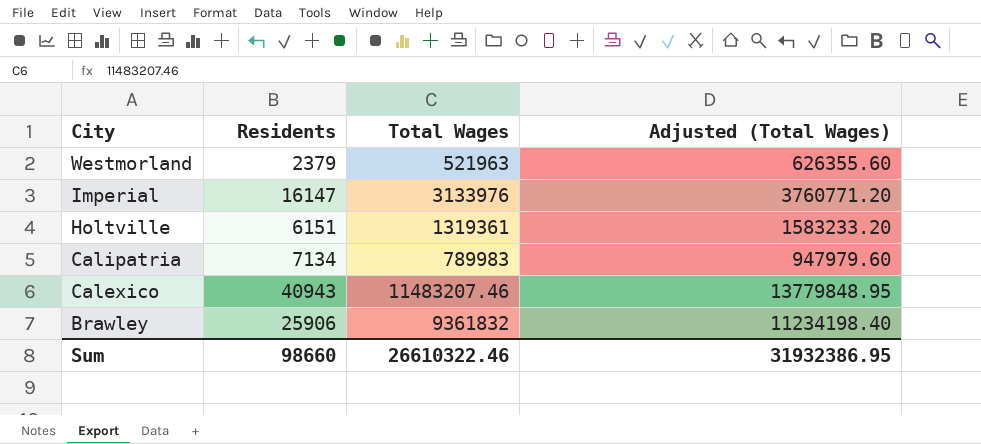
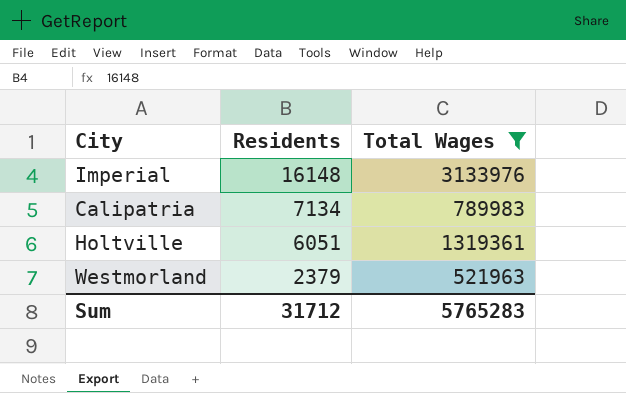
filter: none -> Total Wages <= 3133976
row order: City descending -> Residents descending
column Adjusted (Total Wages) | formula: [Total Wages] * 1.2 -> none
Imperial | Residents: 16147 -> 16148
Holtville | Residents: 6151 -> 6051
Sum | Residents: 98660 -> 31712
Sum | Total Wages: 26610322.46 -> 5765283

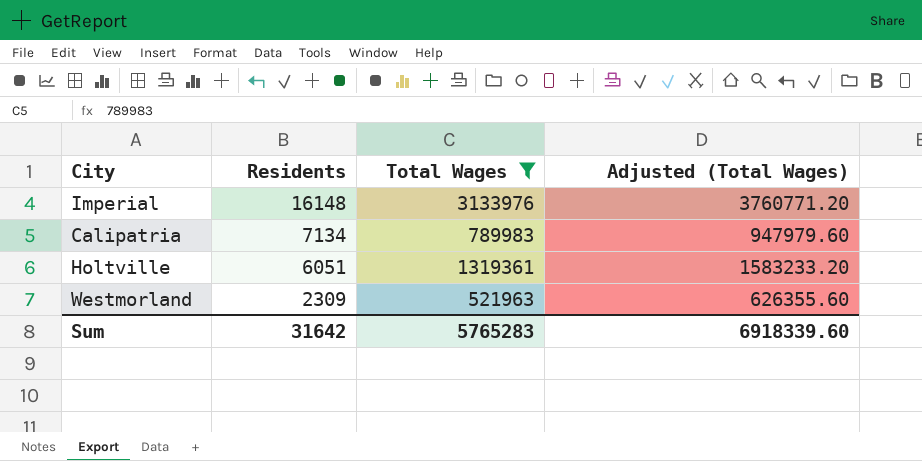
column Adjusted (Total Wages) | formula: none -> [Total Wages] * 1.2
Westmorland | Residents: 2379 -> 2309
Sum | Residents: 31712 -> 31642

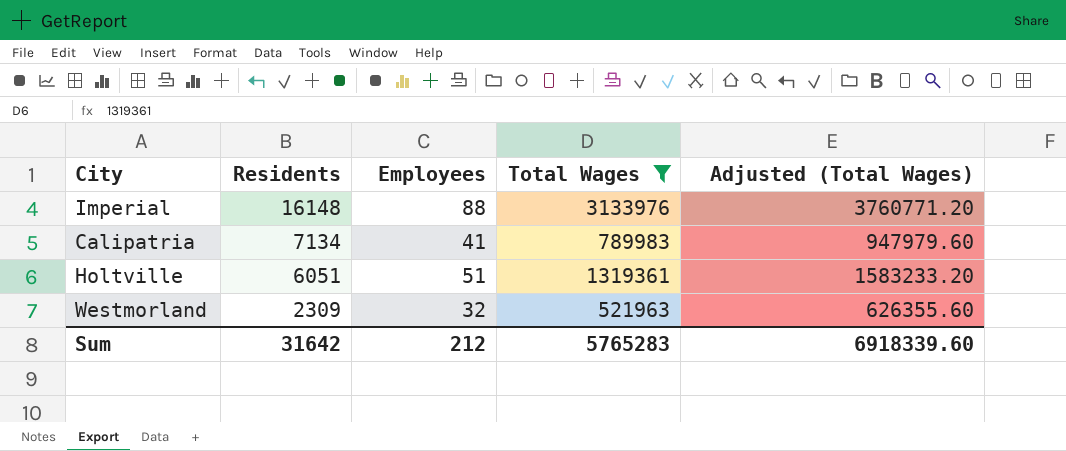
column Employees | position: none -> 3

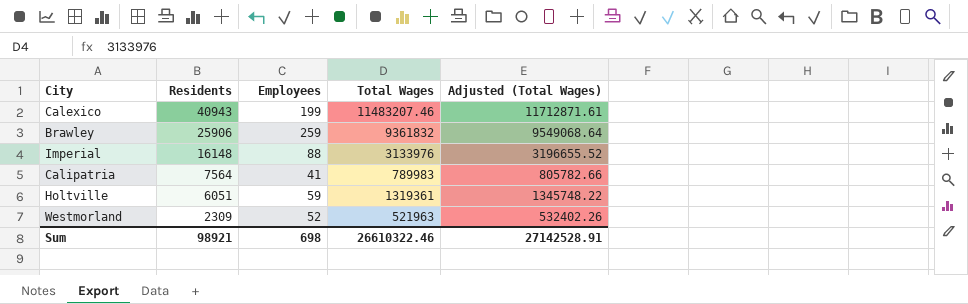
filter: Total Wages <= 3133976 -> none
column Adjusted (Total Wages) | formula: [Total Wages] * 1.2 -> [Total Wages] * 1.02
Calipatria | Residents: 7134 -> 7564
Holtville | Employees: 51 -> 59
Westmorland | Employees: 32 -> 52
Sum | Residents: 31642 -> 98921
Sum | Employees: 212 -> 698
Sum | Total Wages: 5765283 -> 26610322.46
Sum | Adjusted (Total Wages): 6918339.60 -> 27142528.91

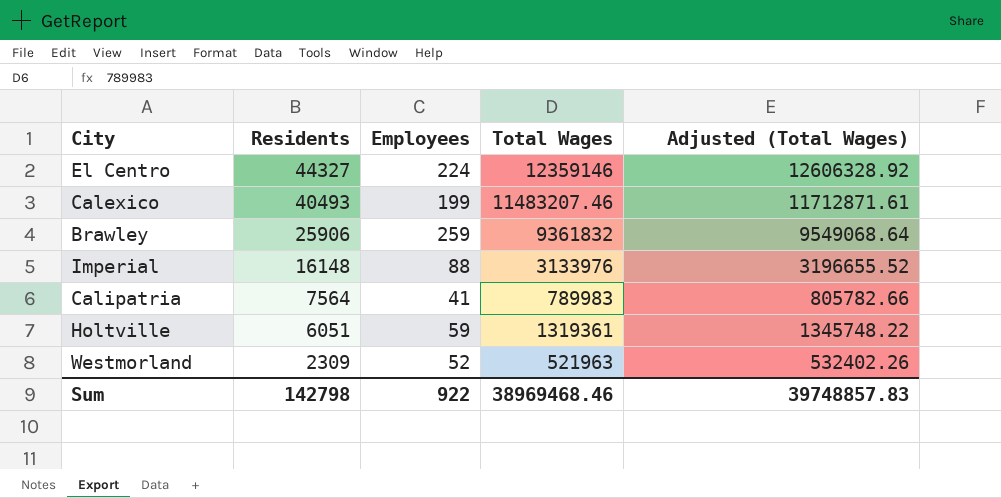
row El Centro: none -> 44327 | 224 | 12359146 | 12606328.92
Calexico | Residents: 40943 -> 40493
Sum | Residents: 98921 -> 142798
Sum | Employees: 698 -> 922
Sum | Total Wages: 26610322.46 -> 38969468.46
Sum | Adjusted (Total Wages): 27142528.91 -> 39748857.83

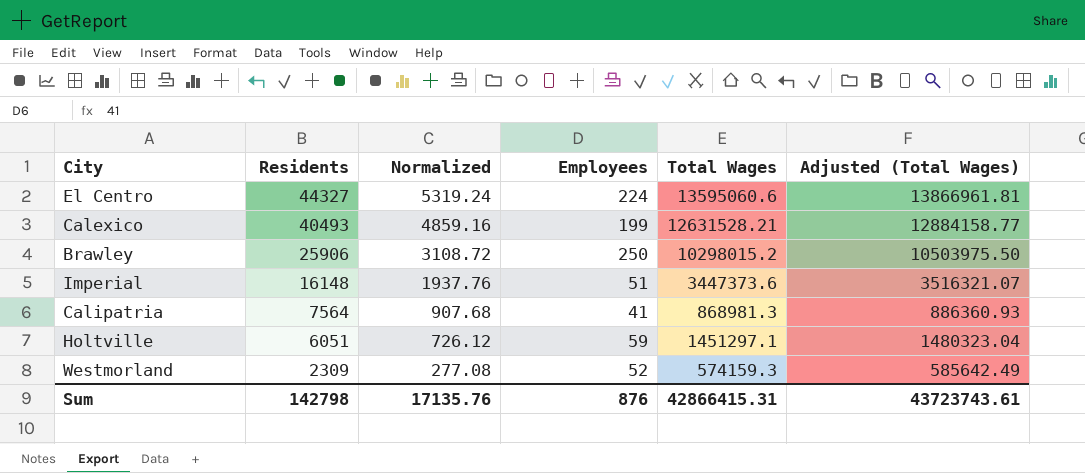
column Normalized | formula: none -> [Residents] * 0.12
El Centro | Total Wages: 12359146 -> 13595060.6
El Centro | Adjusted (Total Wages): 12606328.92 -> 13866961.81
Calexico | Total Wages: 11483207.46 -> 12631528.21
Calexico | Adjusted (Total Wages): 11712871.61 -> 12884158.77
Brawley | Employees: 259 -> 250
Brawley | Total Wages: 9361832 -> 10298015.2
Brawley | Adjusted (Total Wages): 9549068.64 -> 10503975.50
Imperial | Employees: 88 -> 51
Imperial | Total Wages: 3133976 -> 3447373.6
Imperial | Adjusted (Total Wages): 3196655.52 -> 3516321.07
Calipatria | Total Wages: 789983 -> 868981.3
Calipatria | Adjusted (Total Wages): 805782.66 -> 886360.93
Holtville | Total Wages: 1319361 -> 1451297.1
Holtville | Adjusted (Total Wages): 1345748.22 -> 1480323.04
Westmorland | Total Wages: 521963 -> 574159.3
Westmorland | Adjusted (Total Wages): 532402.26 -> 585642.49
Sum | Employees: 922 -> 876
Sum | Total Wages: 38969468.46 -> 42866415.31
Sum | Adjusted (Total Wages): 39748857.83 -> 43723743.61

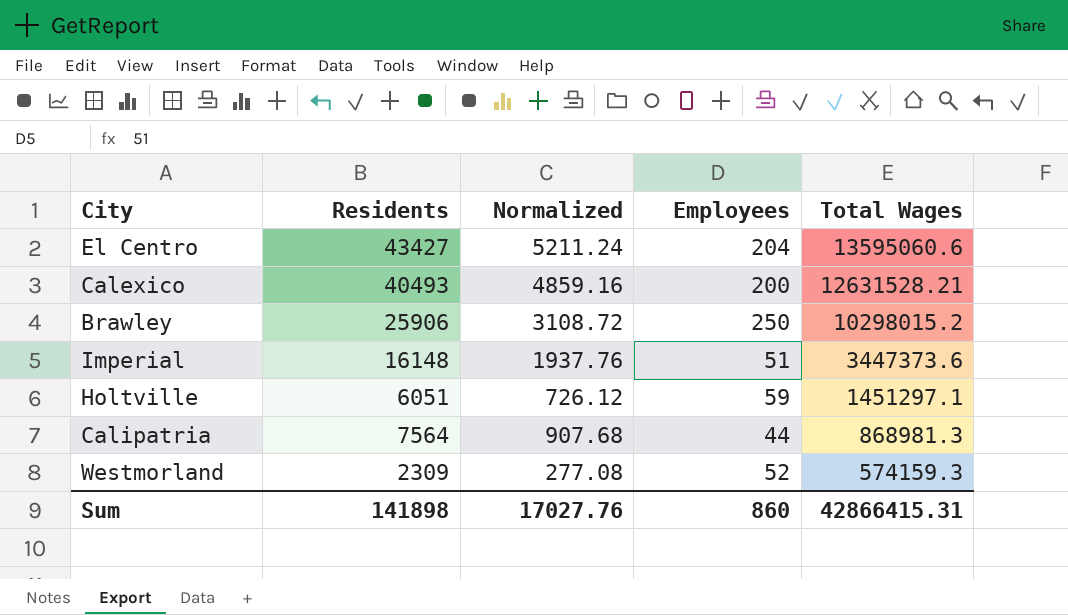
row order: Residents descending -> Total Wages descending
column Adjusted (Total Wages) | formula: [Total Wages] * 1.02 -> none
El Centro | Residents: 44327 -> 43427
El Centro | Normalized: 5319.24 -> 5211.24
El Centro | Employees: 224 -> 204
Calexico | Employees: 199 -> 200
Calipatria | Employees: 41 -> 44
Sum | Residents: 142798 -> 141898
Sum | Normalized: 17135.76 -> 17027.76
Sum | Employees: 876 -> 860

